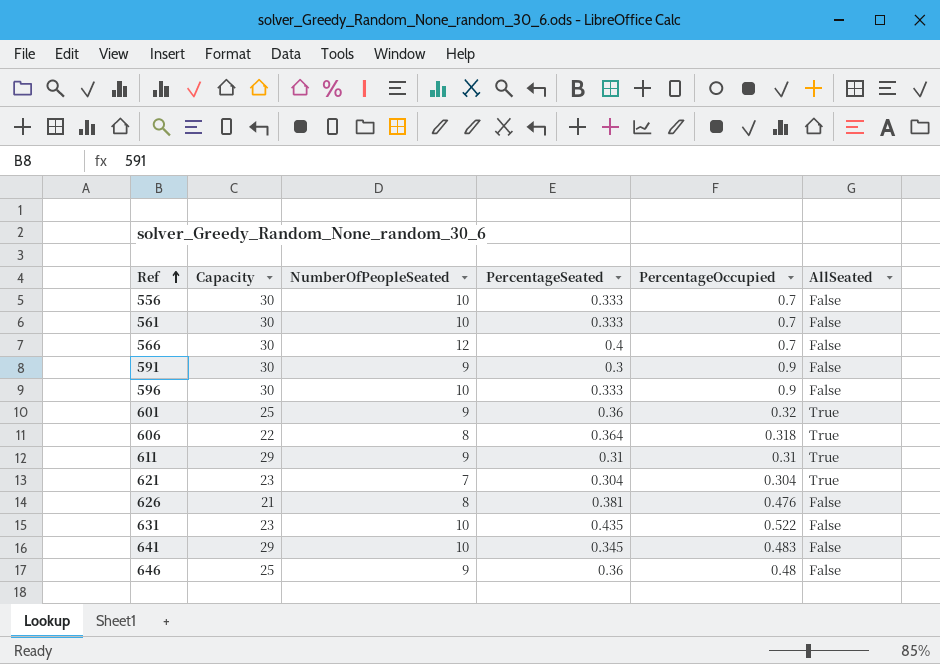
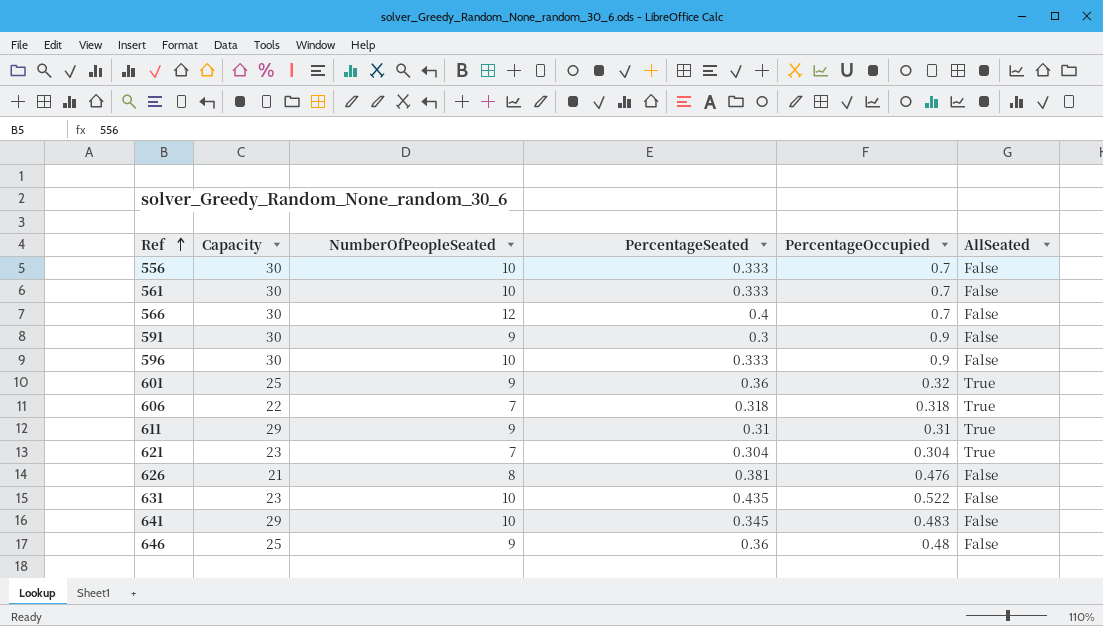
606 | NumberOfPeopleSeated: 8 -> 7
606 | PercentageSeated: 0.364 -> 0.318

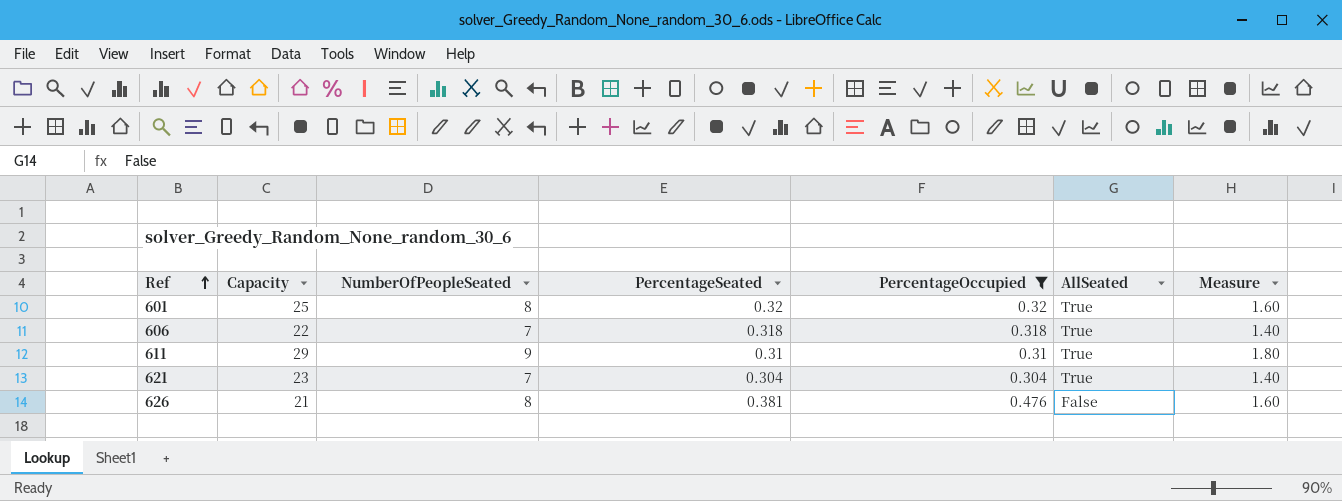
filter: none -> PercentageOccupied <= 0.476
column Measure | formula: none -> [NumberOfPeopleSeated] * 0.2
601 | NumberOfPeopleSeated: 9 -> 8
601 | PercentageSeated: 0.36 -> 0.32

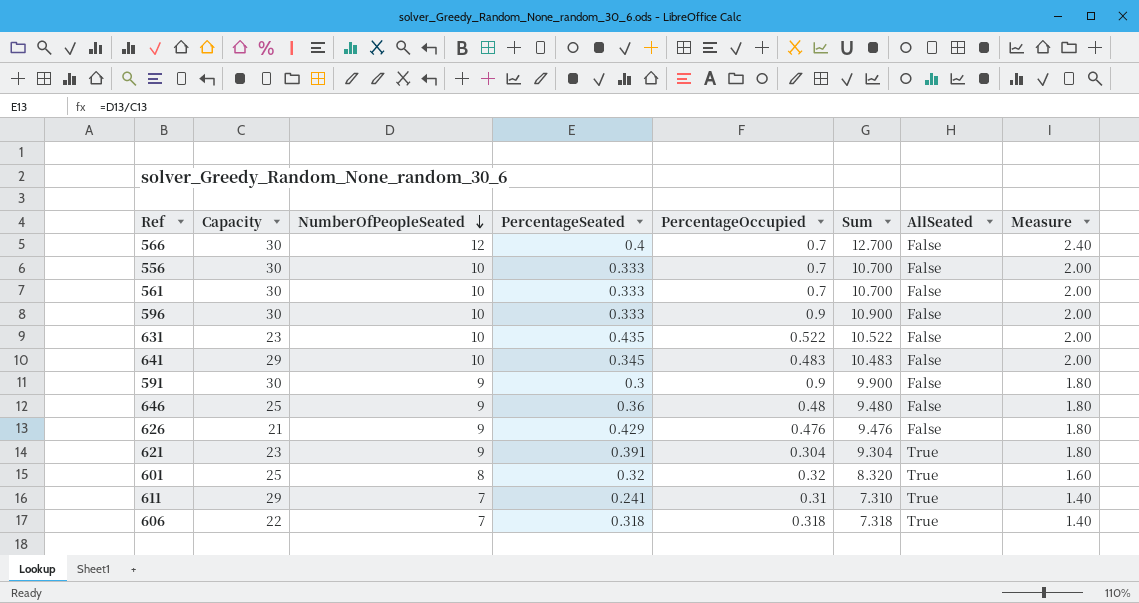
filter: PercentageOccupied <= 0.476 -> none
row order: Ref ascending -> NumberOfPeopleSeated descending
column Sum | formula: none -> [NumberOfPeopleSeated] + [PercentageOccupied]
626 | NumberOfPeopleSeated: 8 -> 9
626 | PercentageSeated: 0.381 -> 0.429
626 | Measure: 1.60 -> 1.80
621 | NumberOfPeopleSeated: 7 -> 9
621 | PercentageSeated: 0.304 -> 0.391
621 | Measure: 1.40 -> 1.80
611 | NumberOfPeopleSeated: 9 -> 7
611 | PercentageSeated: 0.31 -> 0.241
611 | Measure: 1.80 -> 1.40

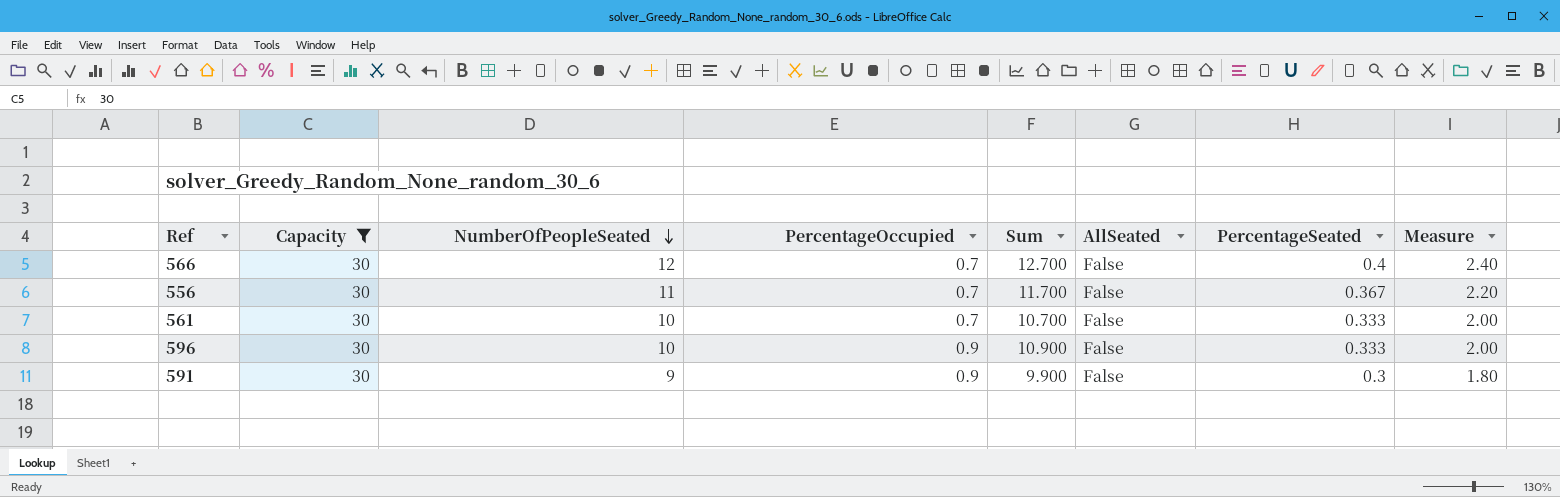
filter: none -> Capacity = 30
column PercentageSeated | position: 4 -> 7
556 | NumberOfPeopleSeated: 10 -> 11
556 | Sum: 10.700 -> 11.700
556 | PercentageSeated: 0.333 -> 0.367
556 | Measure: 2.00 -> 2.20

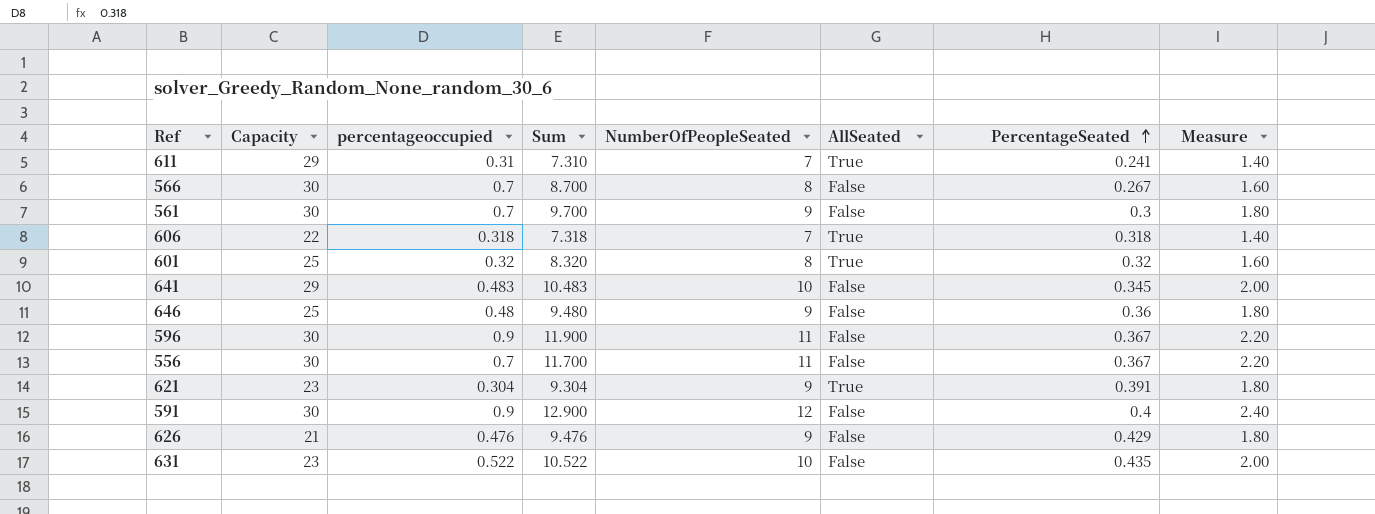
filter: Capacity = 30 -> none
row order: NumberOfPeopleSeated descending -> PercentageSeated ascending
column name: PercentageOccupied -> percentageoccupied
column NumberOfPeopleSeated | position: 3 -> 5
566 | Sum: 12.700 -> 8.700
566 | NumberOfPeopleSeated: 12 -> 8
566 | PercentageSeated: 0.4 -> 0.267
566 | Measure: 2.40 -> 1.60
561 | Sum: 10.700 -> 9.700
561 | NumberOfPeopleSeated: 10 -> 9
561 | PercentageSeated: 0.333 -> 0.3
561 | Measure: 2.00 -> 1.80
596 | Sum: 10.900 -> 11.900
596 | NumberOfPeopleSeated: 10 -> 11
596 | PercentageSeated: 0.333 -> 0.367
596 | Measure: 2.00 -> 2.20
591 | Sum: 9.900 -> 12.900
591 | NumberOfPeopleSeated: 9 -> 12
591 | PercentageSeated: 0.3 -> 0.4
591 | Measure: 1.80 -> 2.40

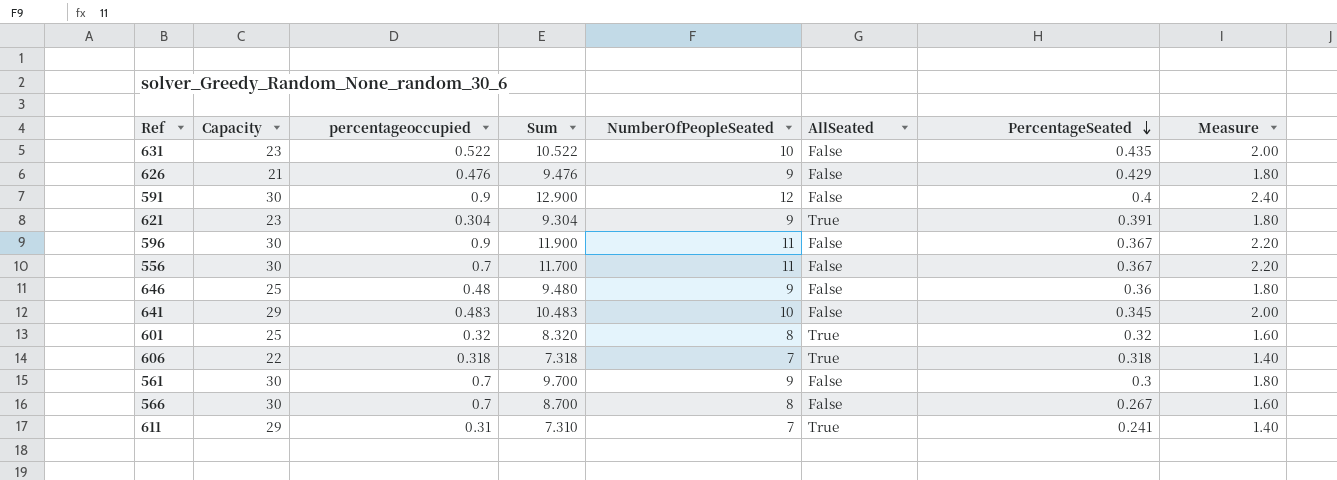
row order: PercentageSeated ascending -> PercentageSeated descending

